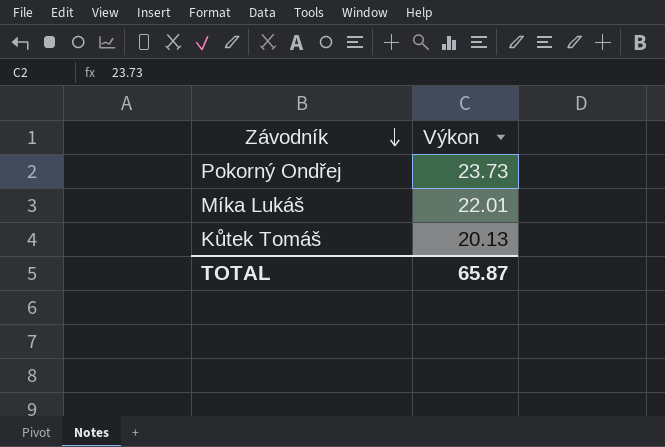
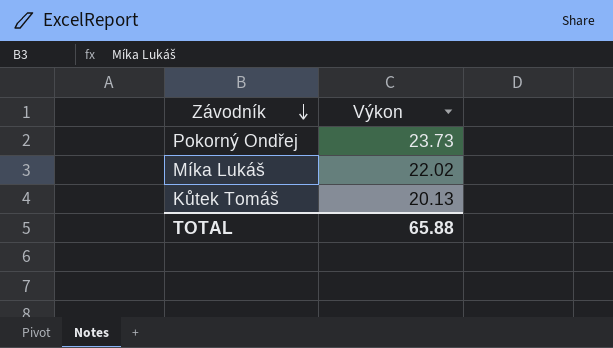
Míka Lukáš | Výkon: 22.01 -> 22.02
TOTAL | Výkon: 65.87 -> 65.88

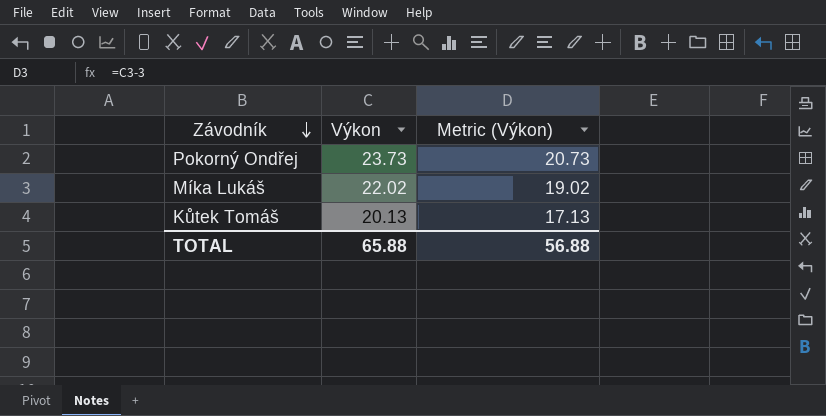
column Metric (Výkon) | formula: none -> [Výkon] - 3

